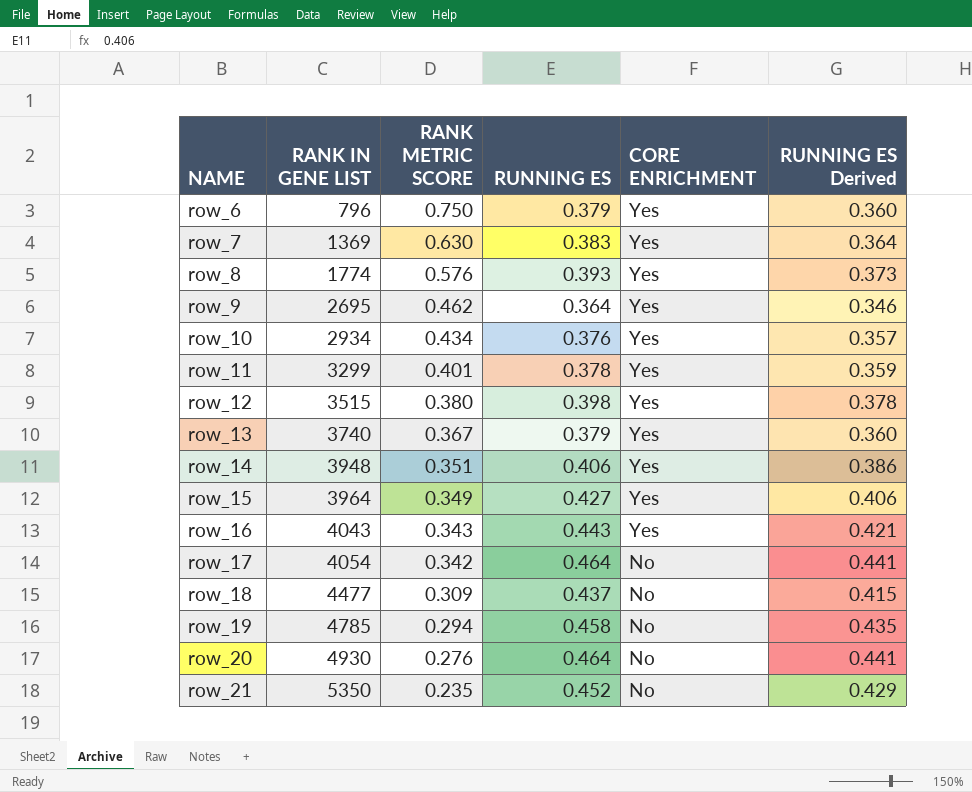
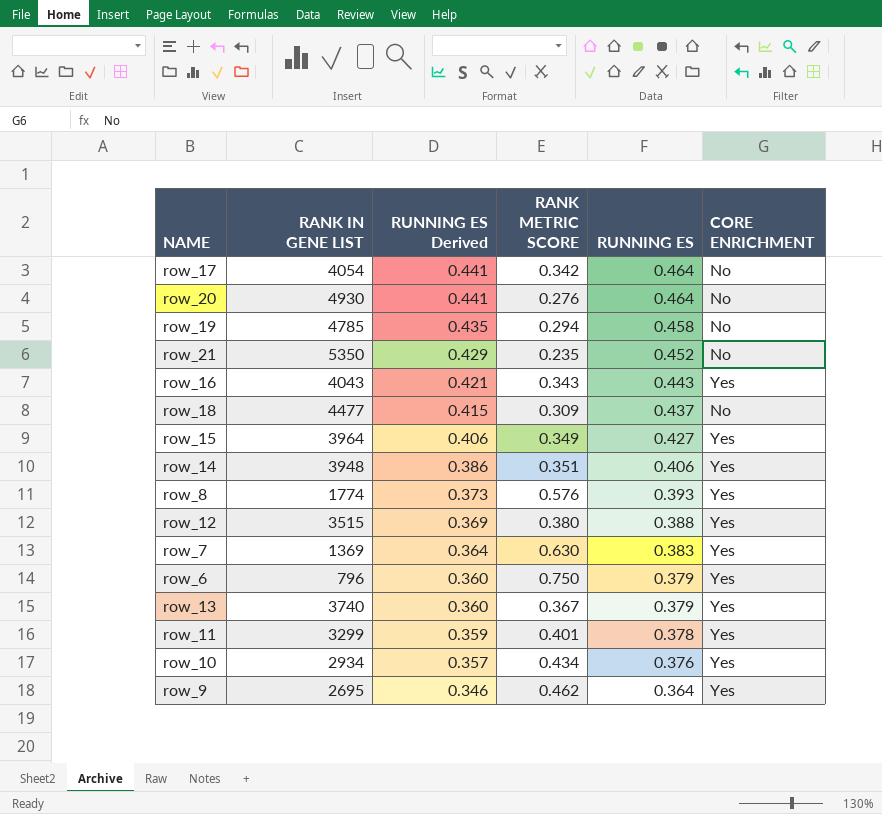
row order: NAME ascending -> RUNNING ES Derived descending
column RUNNING ES Derived | position: 6 -> 3
row_12 | RUNNING ES Derived: 0.378 -> 0.369
row_12 | RUNNING ES: 0.398 -> 0.388

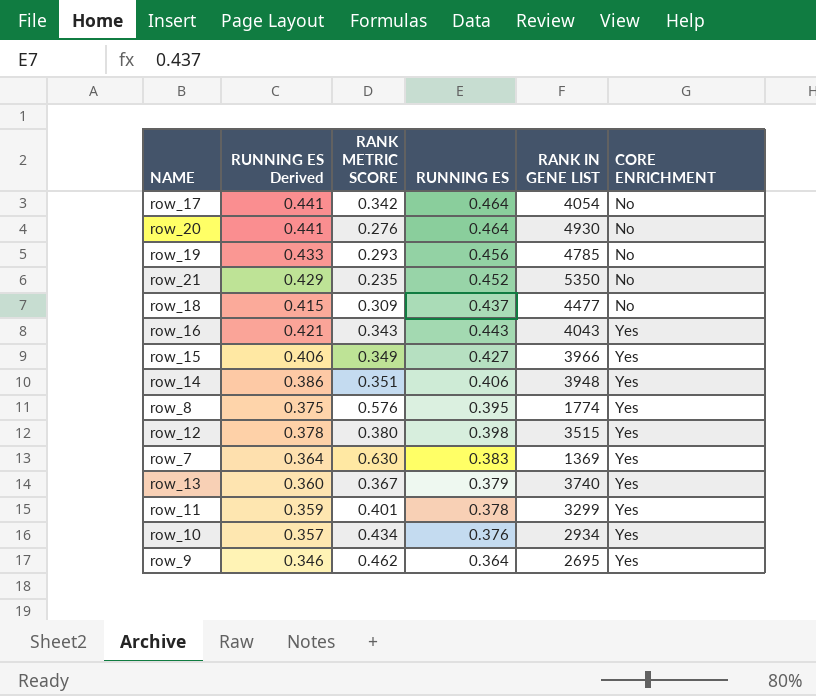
row order: RUNNING ES Derived descending -> CORE ENRICHMENT ascending
column RANK IN GENE LIST | position: 2 -> 5
row row_6: 796 | 0.360 | 0.750 | 0.379 | Yes -> none
row_19 | RUNNING ES Derived: 0.435 -> 0.433
row_19 | RANK METRIC SCORE: 0.294 -> 0.293
row_19 | RUNNING ES: 0.458 -> 0.456
row_15 | RANK IN GENE LIST: 3964 -> 3966
row_8 | RUNNING ES Derived: 0.373 -> 0.375
row_8 | RUNNING ES: 0.393 -> 0.395
row_12 | RUNNING ES Derived: 0.369 -> 0.378
row_12 | RUNNING ES: 0.388 -> 0.398

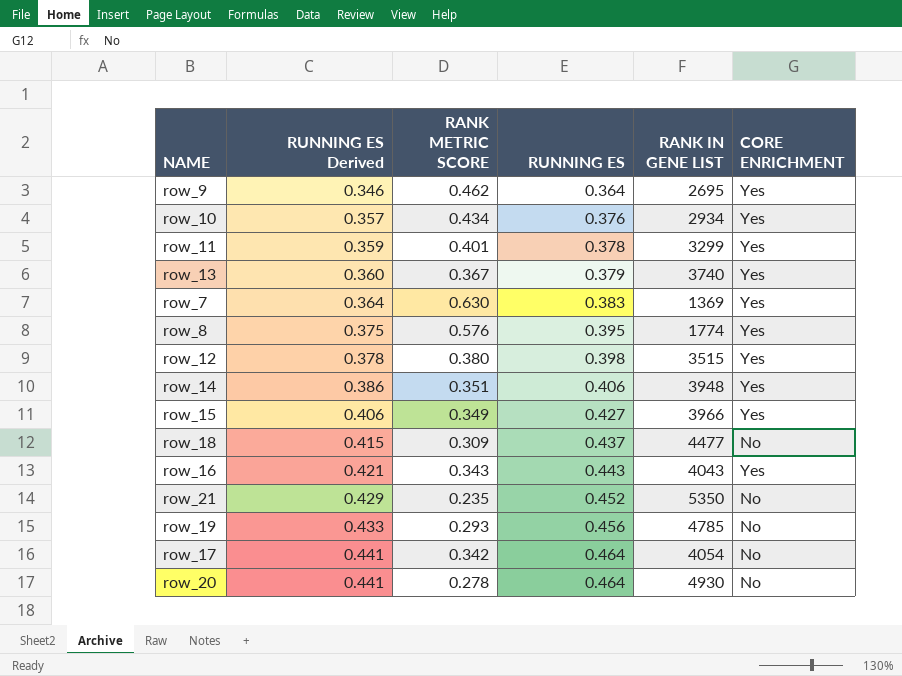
row order: CORE ENRICHMENT ascending -> RUNNING ES Derived ascending
row_20 | RANK METRIC SCORE: 0.276 -> 0.278

